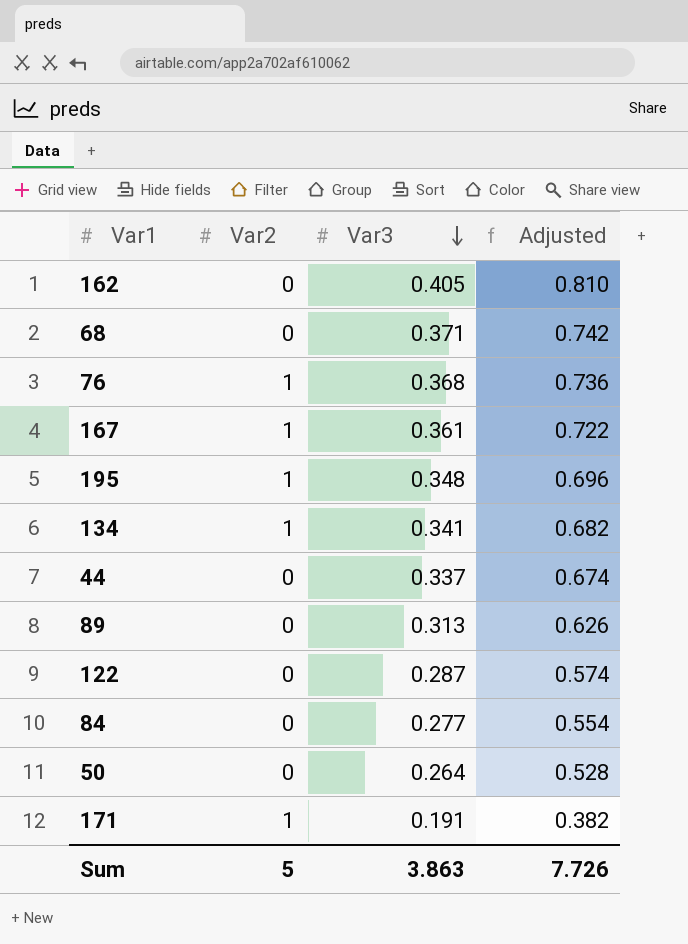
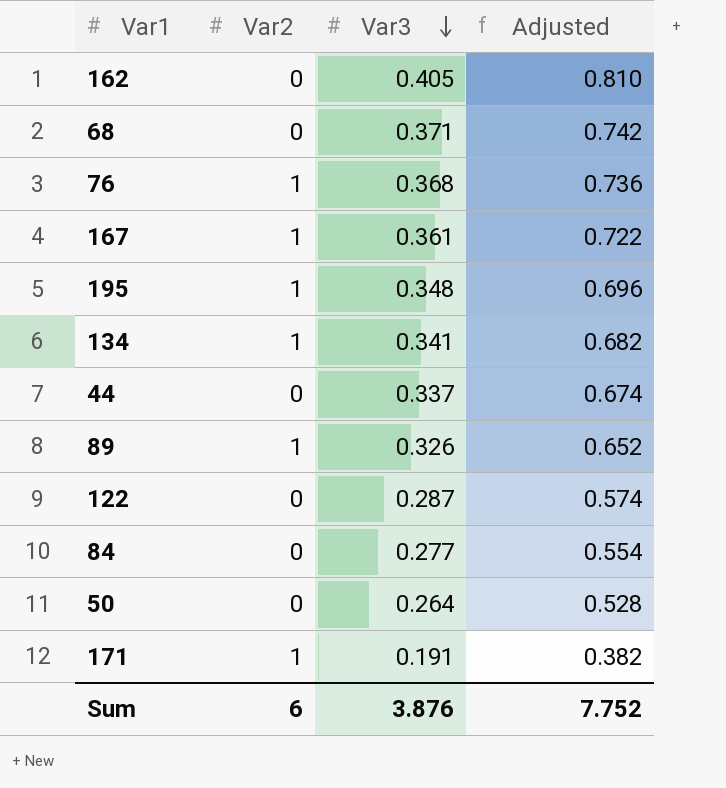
89 | Var2: 0 -> 1
89 | Var3: 0.313 -> 0.326
89 | Adjusted: 0.626 -> 0.652
Sum | Var2: 5 -> 6
Sum | Var3: 3.863 -> 3.876
Sum | Adjusted: 7.726 -> 7.752

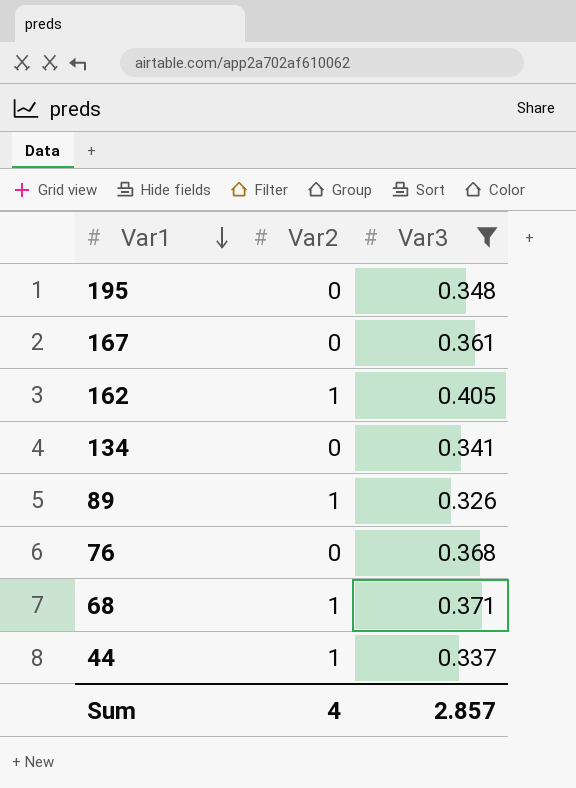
filter: none -> Var3 >= 0.326
row order: Var3 descending -> Var1 descending
column Adjusted | formula: [Var3] * 2 -> none
195 | Var2: 1 -> 0
167 | Var2: 1 -> 0
162 | Var2: 0 -> 1
134 | Var2: 1 -> 0
76 | Var2: 1 -> 0
68 | Var2: 0 -> 1
44 | Var2: 0 -> 1
Sum | Var2: 6 -> 4
Sum | Var3: 3.876 -> 2.857

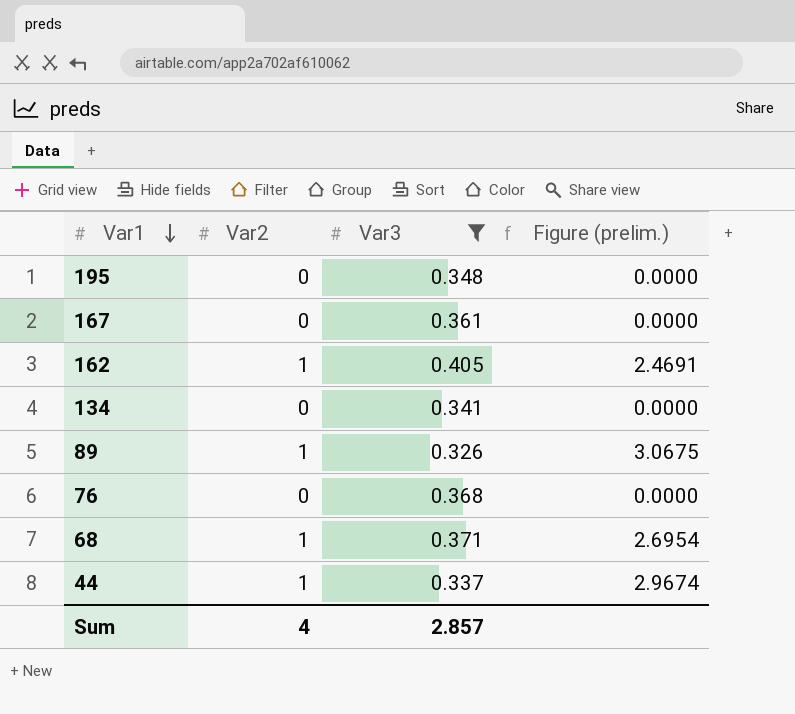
column Figure (prelim.) | formula: none -> [Var2] / [Var3]

